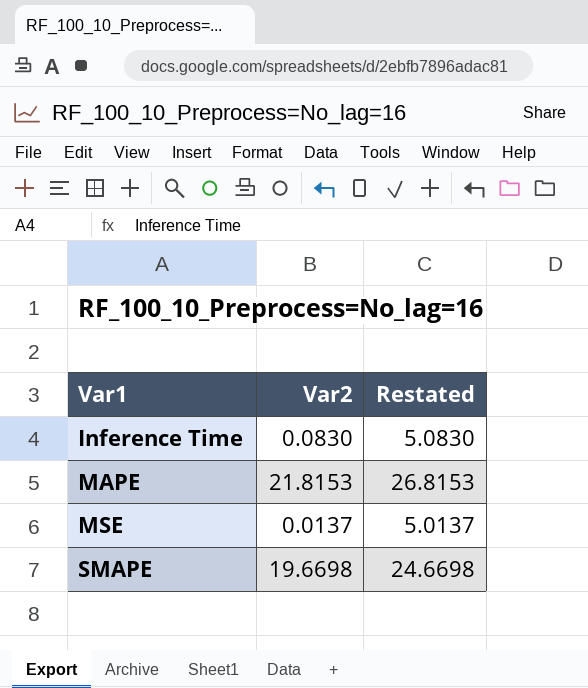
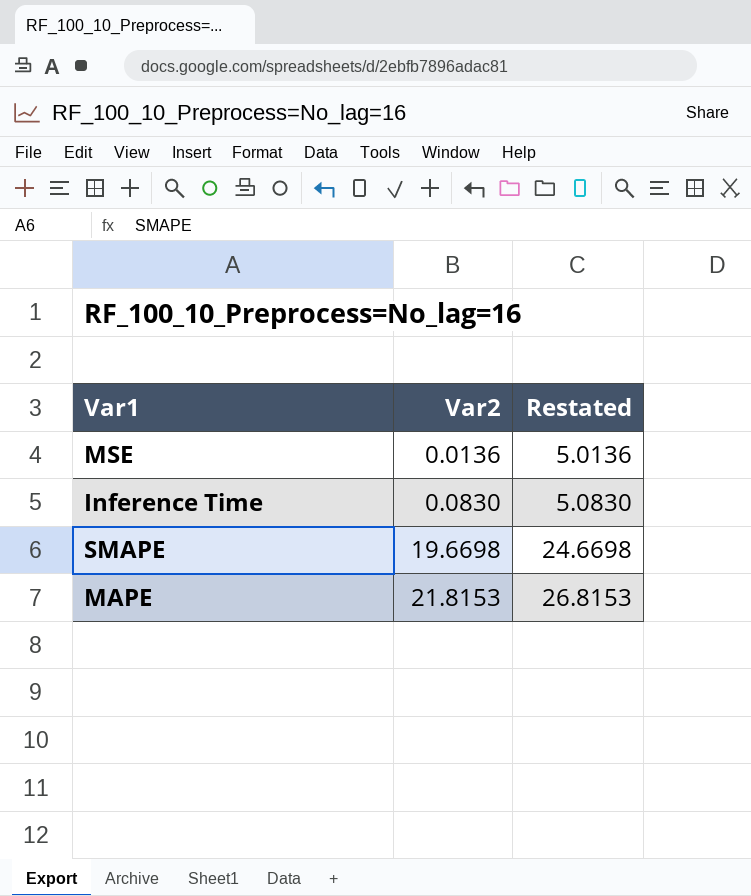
row order: Var1 ascending -> Var2 ascending
MSE | Var2: 0.0137 -> 0.0136
MSE | Restated: 5.0137 -> 5.0136

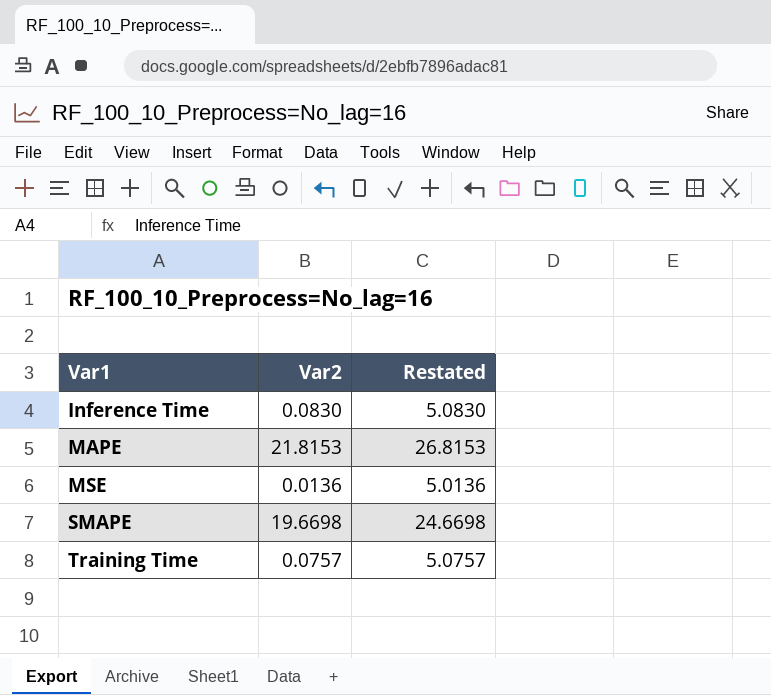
row order: Var2 ascending -> Var1 ascending
row Training Time: none -> 0.0757 | 5.0757

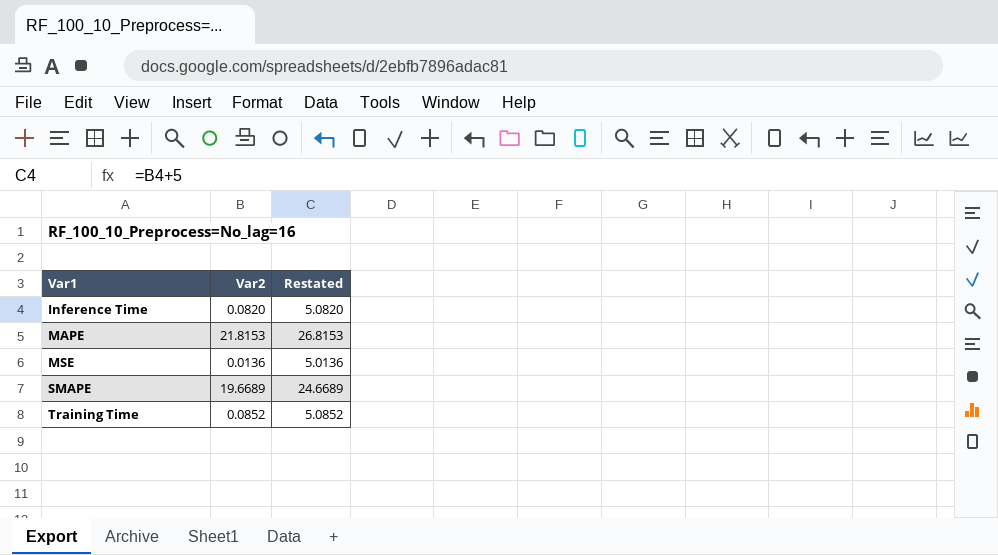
Inference Time | Var2: 0.0830 -> 0.0820
Inference Time | Restated: 5.0830 -> 5.0820
SMAPE | Var2: 19.6698 -> 19.6689
SMAPE | Restated: 24.6698 -> 24.6689
Training Time | Var2: 0.0757 -> 0.0852
Training Time | Restated: 5.0757 -> 5.0852

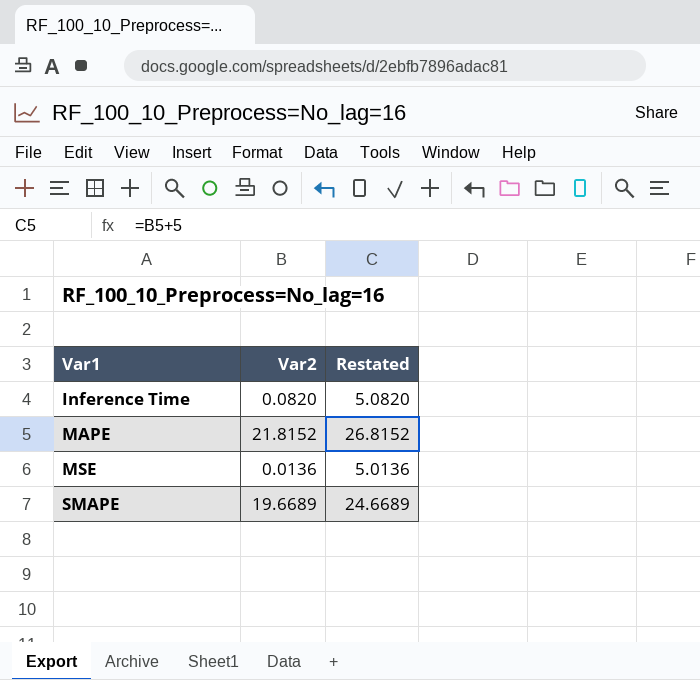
row Training Time: 0.0852 | 5.0852 -> none
MAPE | Var2: 21.8153 -> 21.8152
MAPE | Restated: 26.8153 -> 26.8152

